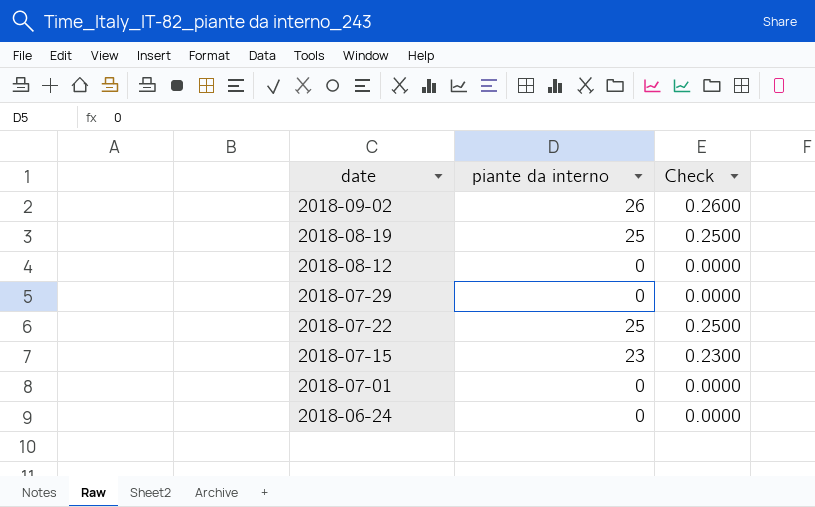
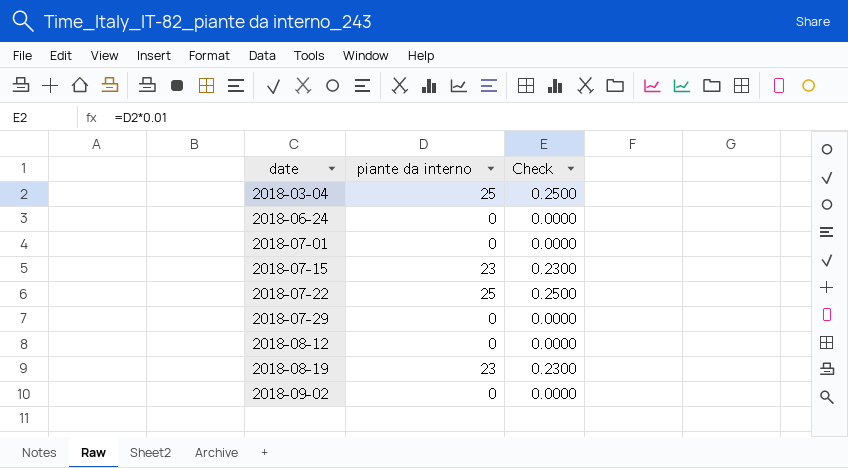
row order: date descending -> date ascending
row 2018-03-04: none -> 25 | 0.2500
2018-08-19 | piante da interno: 25 -> 23
2018-08-19 | Check: 0.2500 -> 0.2300
2018-09-02 | piante da interno: 26 -> 0
2018-09-02 | Check: 0.2600 -> 0.0000

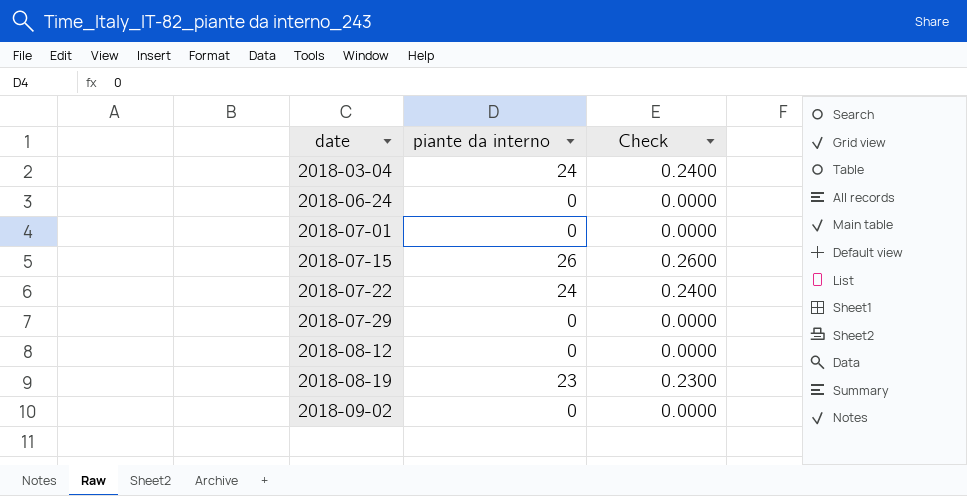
2018-03-04 | piante da interno: 25 -> 24
2018-03-04 | Check: 0.2500 -> 0.2400
2018-07-15 | piante da interno: 23 -> 26
2018-07-15 | Check: 0.2300 -> 0.2600
2018-07-22 | piante da interno: 25 -> 24
2018-07-22 | Check: 0.2500 -> 0.2400

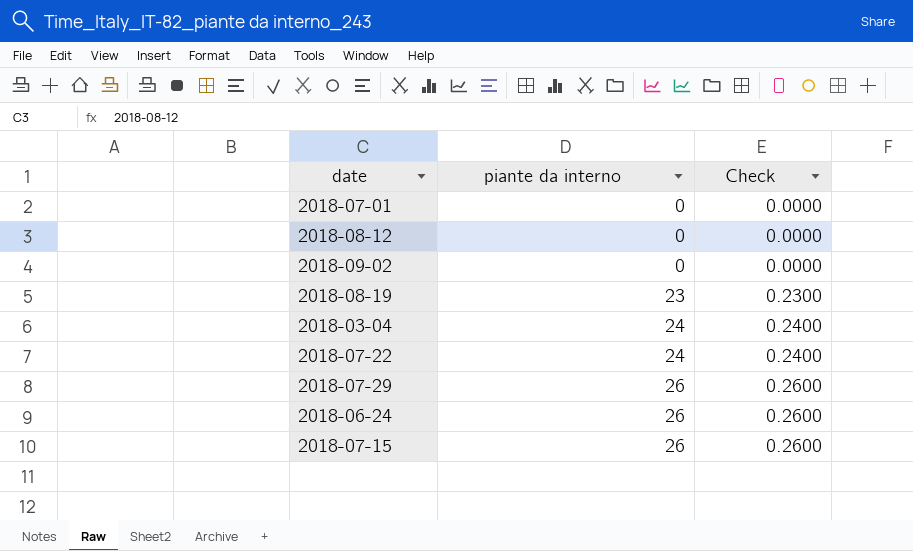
row order: date ascending -> piante da interno ascending
2018-07-29 | piante da interno: 0 -> 26
2018-07-29 | Check: 0.0000 -> 0.2600
2018-06-24 | piante da interno: 0 -> 26
2018-06-24 | Check: 0.0000 -> 0.2600

